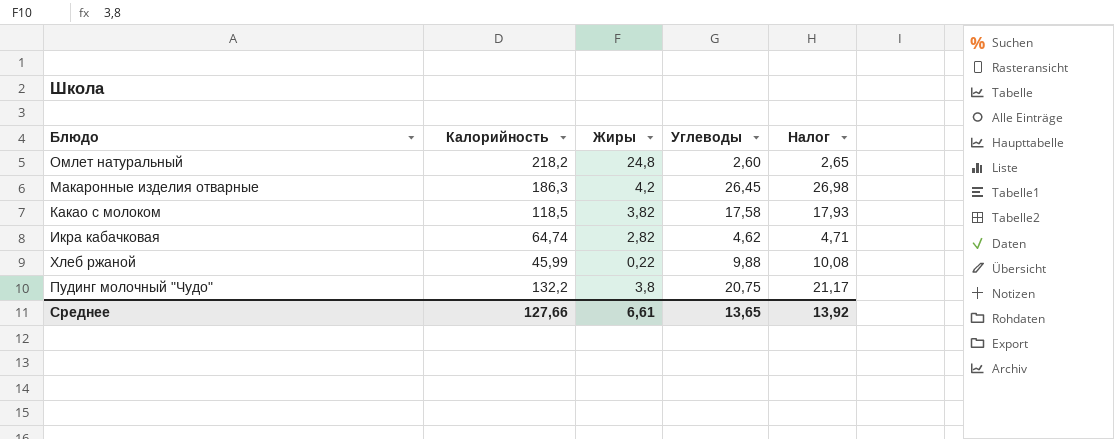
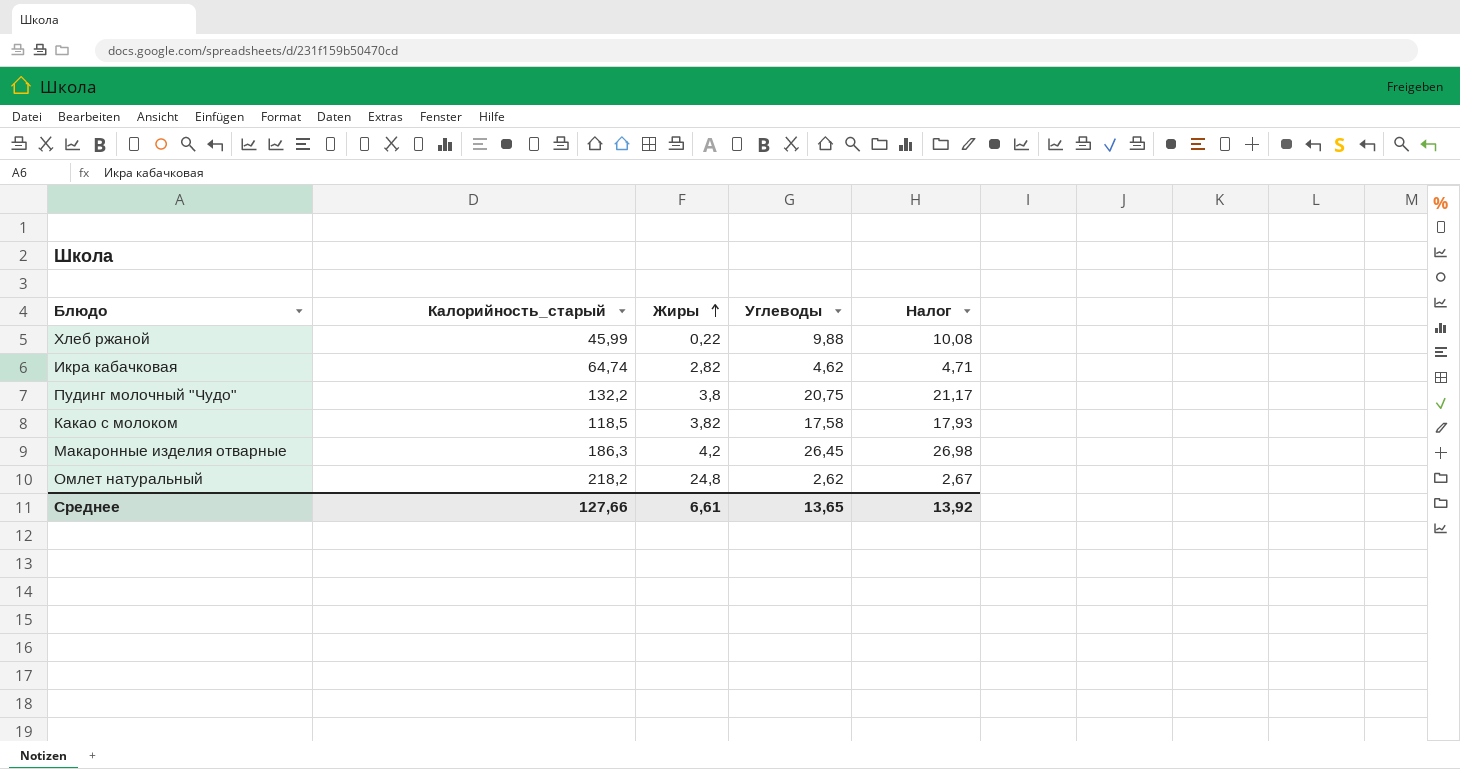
row order: none -> Жиры ascending
column name: Калорийность -> Калорийность_старый
Омлет натуральный | Углеводы: 2,60 -> 2,62
Омлет натуральный | Налог: 2,65 -> 2,67

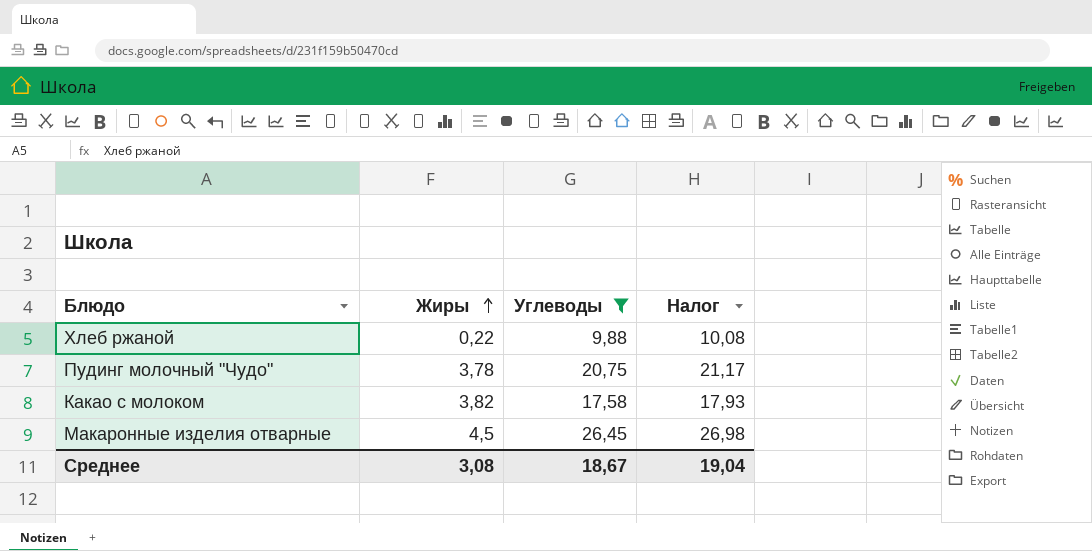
filter: none -> Углеводы >= 9,88
column Калорийность_старый | position: 2 -> none
Пудинг молочный "Чудо" | Жиры: 3,8 -> 3,78
Макаронные изделия отварные | Жиры: 4,2 -> 4,5
Среднее | Жиры: 6,61 -> 3,08
Среднее | Углеводы: 13,65 -> 18,67
Среднее | Налог: 13,92 -> 19,04

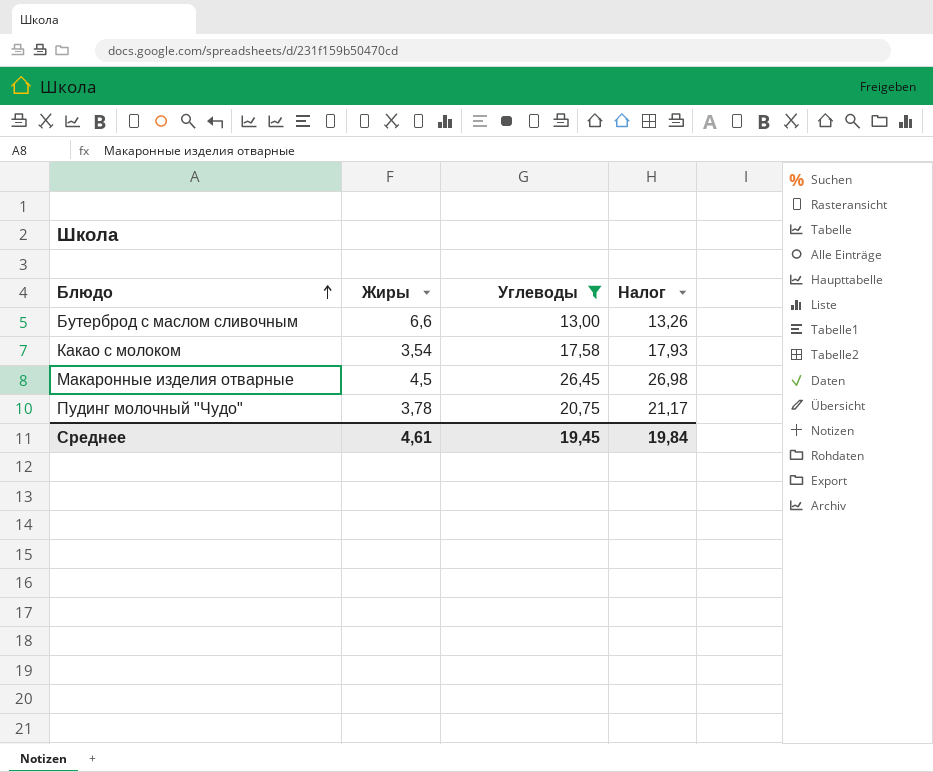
row order: Жиры ascending -> Блюдо ascending
row Хлеб ржаной: 0,22 | 9,88 | 10,08 -> none
row Бутерброд с маслом сливочным: none -> 6,6 | 13,00 | 13,26
Какао с молоком | Жиры: 3,82 -> 3,54
Среднее | Жиры: 3,08 -> 4,61
Среднее | Углеводы: 18,67 -> 19,45
Среднее | Налог: 19,04 -> 19,84

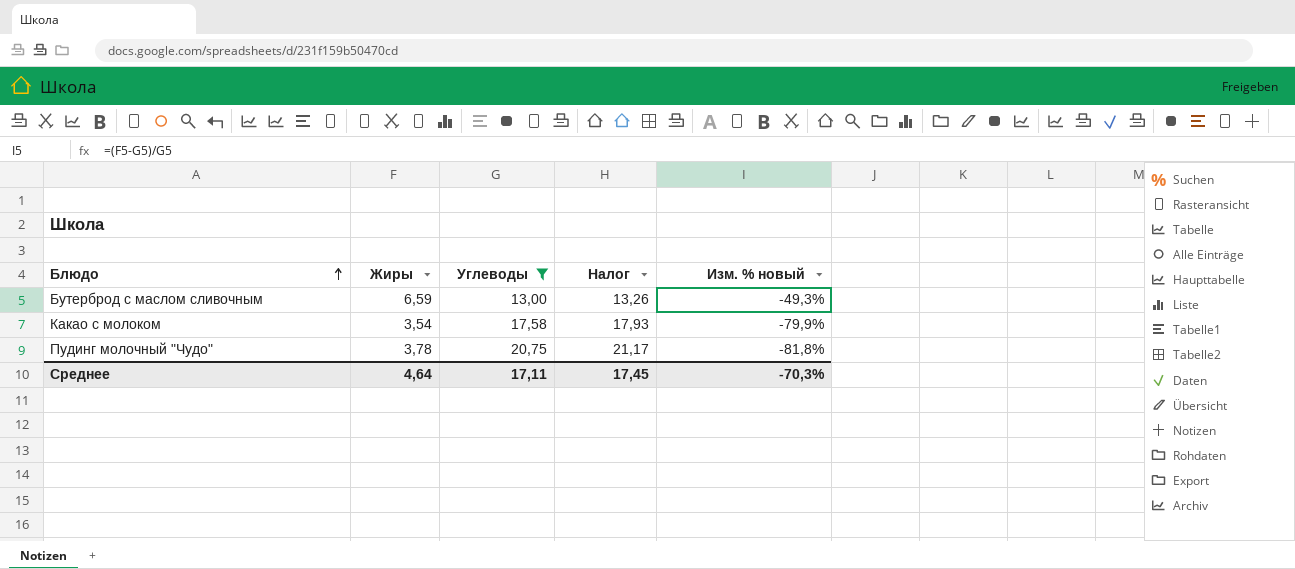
column Изм. % новый | formula: none -> ([Жиры] - [Углеводы]) / [Углеводы]
row Макаронные изделия отварные: 4,5 | 26,45 | 26,98 -> none
Бутерброд с маслом сливочным | Жиры: 6,6 -> 6,59
Среднее | Жиры: 4,61 -> 4,64
Среднее | Углеводы: 19,45 -> 17,11
Среднее | Налог: 19,84 -> 17,45

